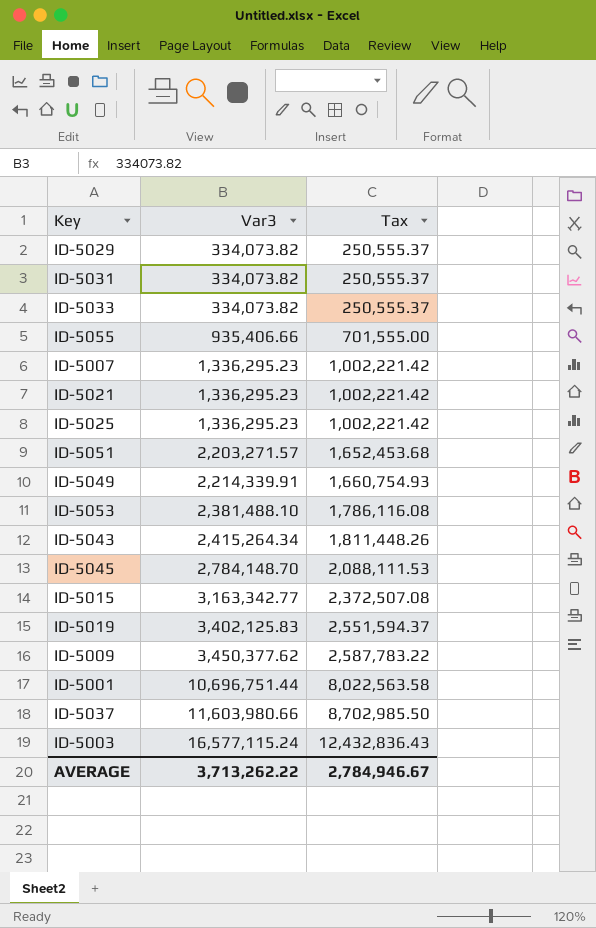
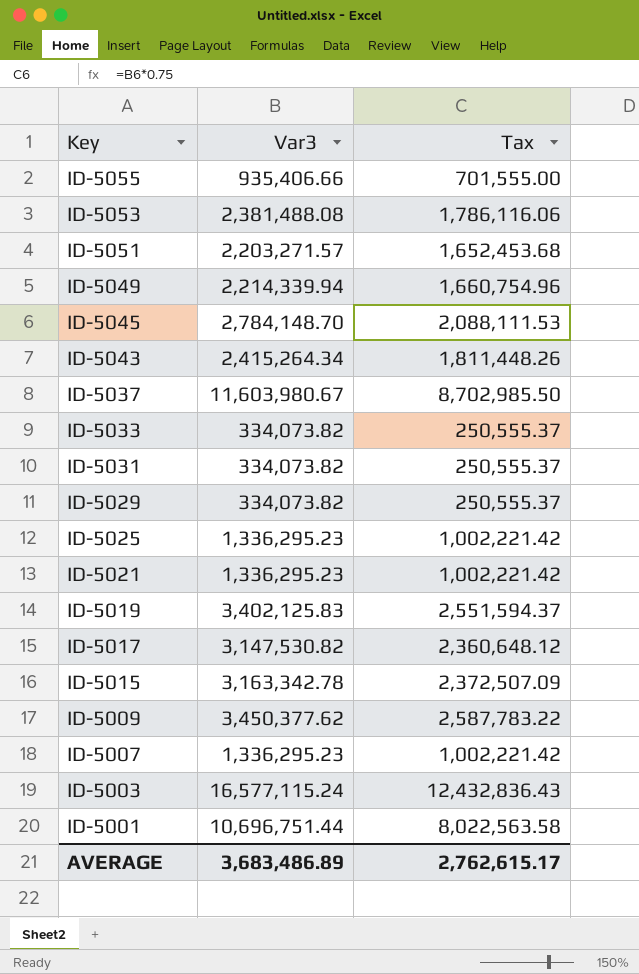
row order: Var3 ascending -> Key descending
ID-5053 | Var3: 2,381,488.10 -> 2,381,488.08
ID-5053 | Tax: 1,786,116.08 -> 1,786,116.06
ID-5049 | Var3: 2,214,339.91 -> 2,214,339.94
ID-5049 | Tax: 1,660,754.93 -> 1,660,754.96
ID-5037 | Var3: 11,603,980.66 -> 11,603,980.67
row ID-5017: none -> 3,147,530.82 | 2,360,648.12
ID-5015 | Var3: 3,163,342.77 -> 3,163,342.78
ID-5015 | Tax: 2,372,507.08 -> 2,372,507.09
AVERAGE | Var3: 3,713,262.22 -> 3,683,486.89
AVERAGE | Tax: 2,784,946.67 -> 2,762,615.17

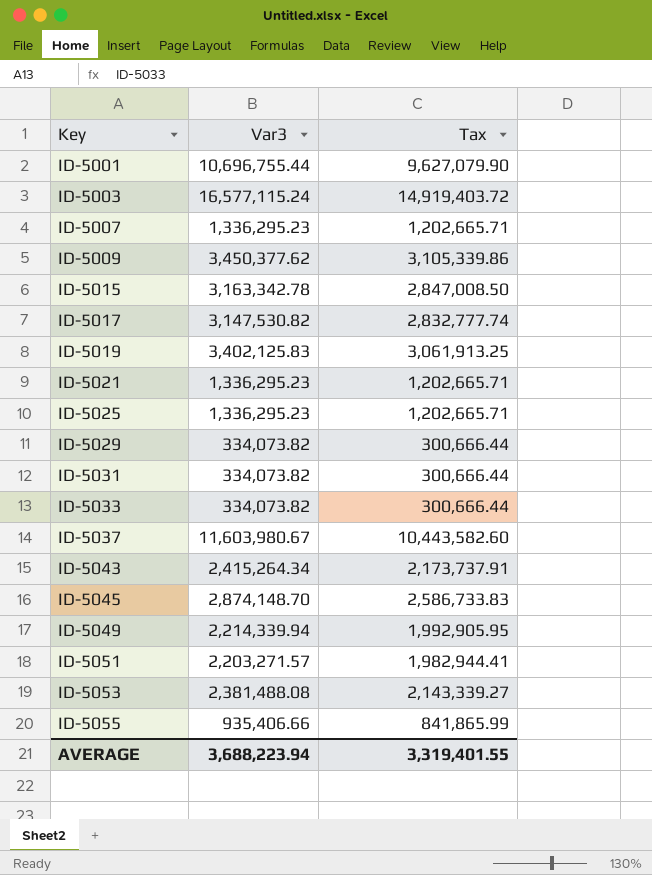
row order: Key descending -> Key ascending
column Tax | formula: [Var3] * 0.75 -> [Var3] * 0.9
ID-5001 | Var3: 10,696,751.44 -> 10,696,755.44
ID-5045 | Var3: 2,784,148.70 -> 2,874,148.70
AVERAGE | Var3: 3,683,486.89 -> 3,688,223.94
AVERAGE | Tax: 2,762,615.17 -> 3,319,401.55

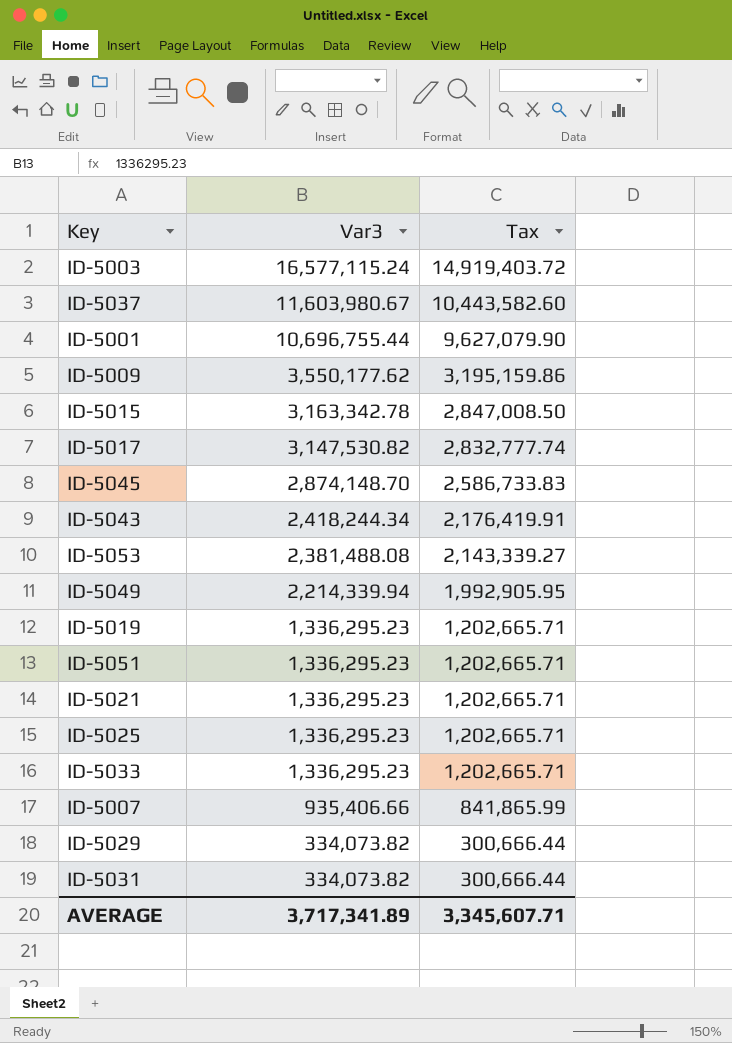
row order: Key ascending -> Var3 descending
row ID-5055: 935,406.66 | 841,865.99 -> none
ID-5009 | Var3: 3,450,377.62 -> 3,550,177.62
ID-5009 | Tax: 3,105,339.86 -> 3,195,159.86
ID-5043 | Var3: 2,415,264.34 -> 2,418,244.34
ID-5043 | Tax: 2,173,737.91 -> 2,176,419.91
ID-5019 | Var3: 3,402,125.83 -> 1,336,295.23
ID-5019 | Tax: 3,061,913.25 -> 1,202,665.71
ID-5051 | Var3: 2,203,271.57 -> 1,336,295.23
ID-5051 | Tax: 1,982,944.41 -> 1,202,665.71
ID-5033 | Var3: 334,073.82 -> 1,336,295.23
ID-5033 | Tax: 300,666.44 -> 1,202,665.71
ID-5007 | Var3: 1,336,295.23 -> 935,406.66
ID-5007 | Tax: 1,202,665.71 -> 841,865.99
AVERAGE | Var3: 3,688,223.94 -> 3,717,341.89
AVERAGE | Tax: 3,319,401.55 -> 3,345,607.71

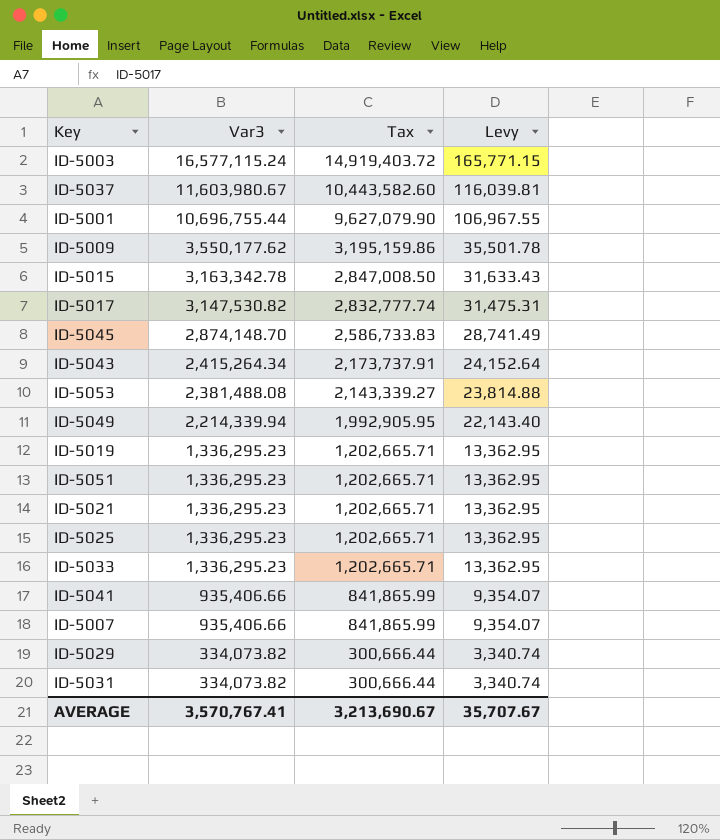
column Levy | formula: none -> [Var3] * 0.01
ID-5043 | Var3: 2,418,244.34 -> 2,415,264.34
ID-5043 | Tax: 2,176,419.91 -> 2,173,737.91
row ID-5041: none -> 935,406.66 | 841,865.99 | 9,354.07
AVERAGE | Var3: 3,717,341.89 -> 3,570,767.41
AVERAGE | Tax: 3,345,607.71 -> 3,213,690.67

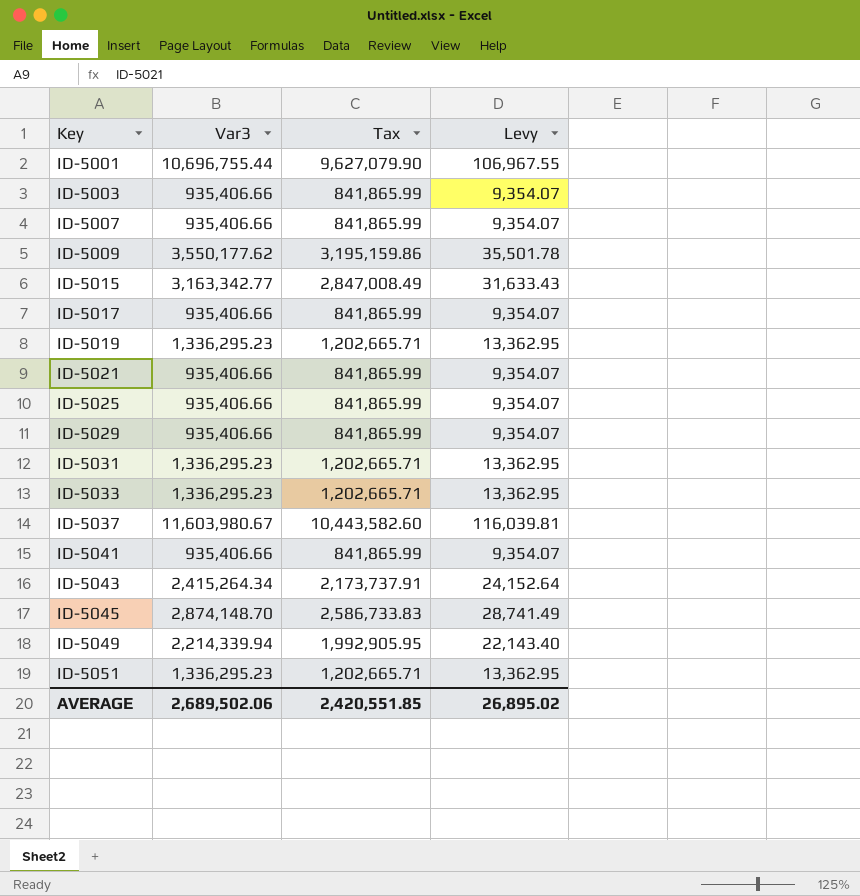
row order: Var3 descending -> Key ascending
row ID-5053: 2,381,488.08 | 2,143,339.27 | 23,814.88 -> none
ID-5003 | Var3: 16,577,115.24 -> 935,406.66
ID-5003 | Tax: 14,919,403.72 -> 841,865.99
ID-5003 | Levy: 165,771.15 -> 9,354.07
ID-5015 | Var3: 3,163,342.78 -> 3,163,342.77
ID-5015 | Tax: 2,847,008.50 -> 2,847,008.49
ID-5017 | Var3: 3,147,530.82 -> 935,406.66
ID-5017 | Tax: 2,832,777.74 -> 841,865.99
ID-5017 | Levy: 31,475.31 -> 9,354.07
ID-5021 | Var3: 1,336,295.23 -> 935,406.66
ID-5021 | Tax: 1,202,665.71 -> 841,865.99
ID-5021 | Levy: 13,362.95 -> 9,354.07
ID-5025 | Var3: 1,336,295.23 -> 935,406.66
ID-5025 | Tax: 1,202,665.71 -> 841,865.99
ID-5025 | Levy: 13,362.95 -> 9,354.07
ID-5029 | Var3: 334,073.82 -> 935,406.66
ID-5029 | Tax: 300,666.44 -> 841,865.99
ID-5029 | Levy: 3,340.74 -> 9,354.07
ID-5031 | Var3: 334,073.82 -> 1,336,295.23
ID-5031 | Tax: 300,666.44 -> 1,202,665.71
ID-5031 | Levy: 3,340.74 -> 13,362.95
AVERAGE | Var3: 3,570,767.41 -> 2,689,502.06
AVERAGE | Tax: 3,213,690.67 -> 2,420,551.85
AVERAGE | Levy: 35,707.67 -> 26,895.02

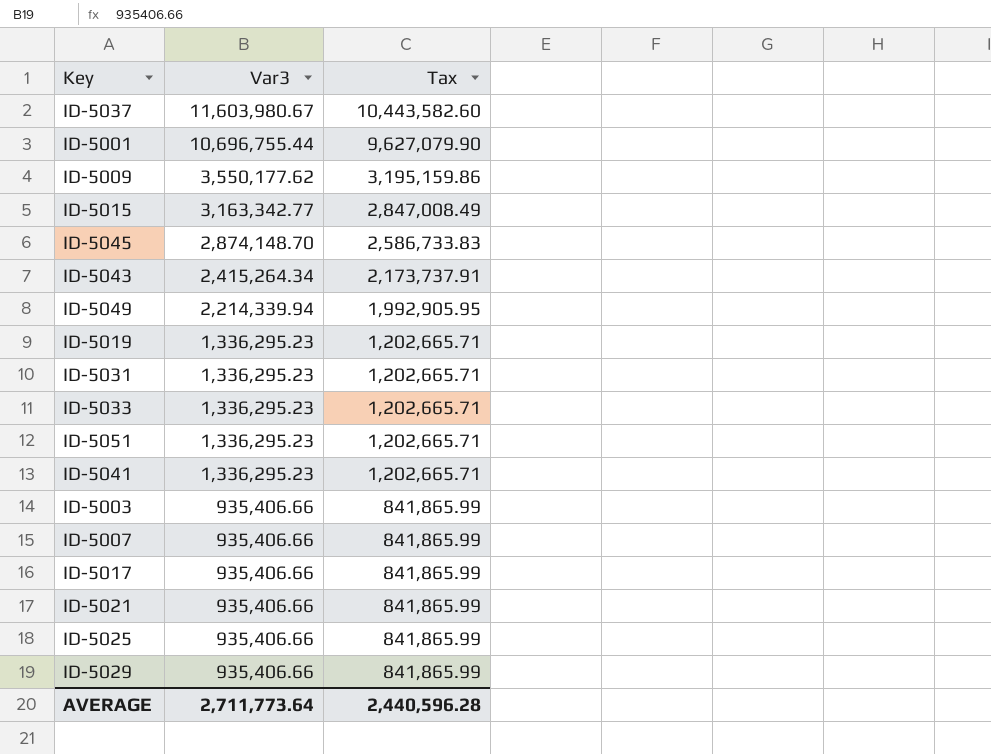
row order: Key ascending -> Var3 descending
column Levy | formula: [Var3] * 0.01 -> none
ID-5041 | Var3: 935,406.66 -> 1,336,295.23
ID-5041 | Tax: 841,865.99 -> 1,202,665.71
AVERAGE | Var3: 2,689,502.06 -> 2,711,773.64
AVERAGE | Tax: 2,420,551.85 -> 2,440,596.28

